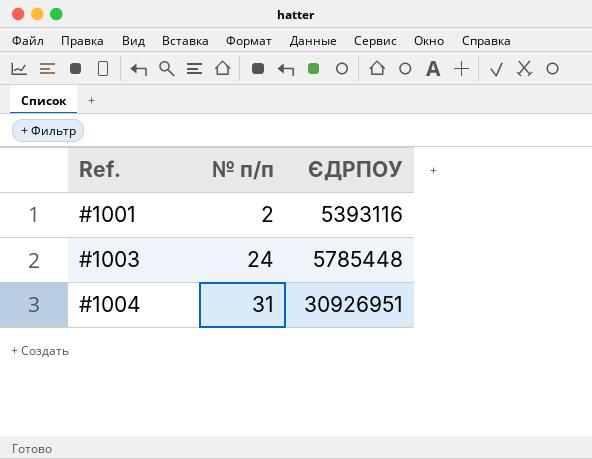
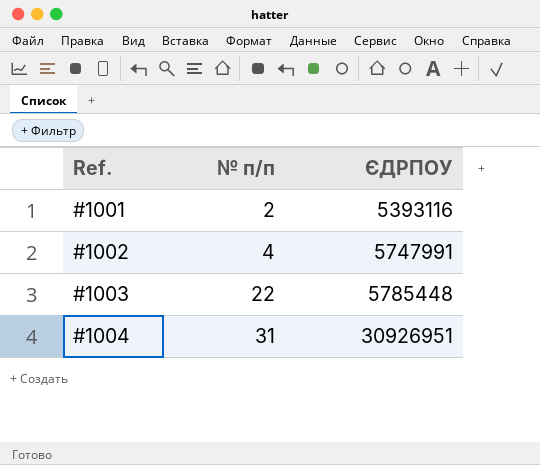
row #1002: none -> 4 | 5747991
#1003 | № п/п: 24 -> 22

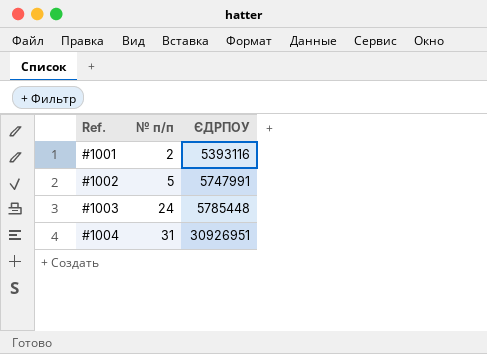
#1002 | № п/п: 4 -> 5
#1003 | № п/п: 22 -> 24

